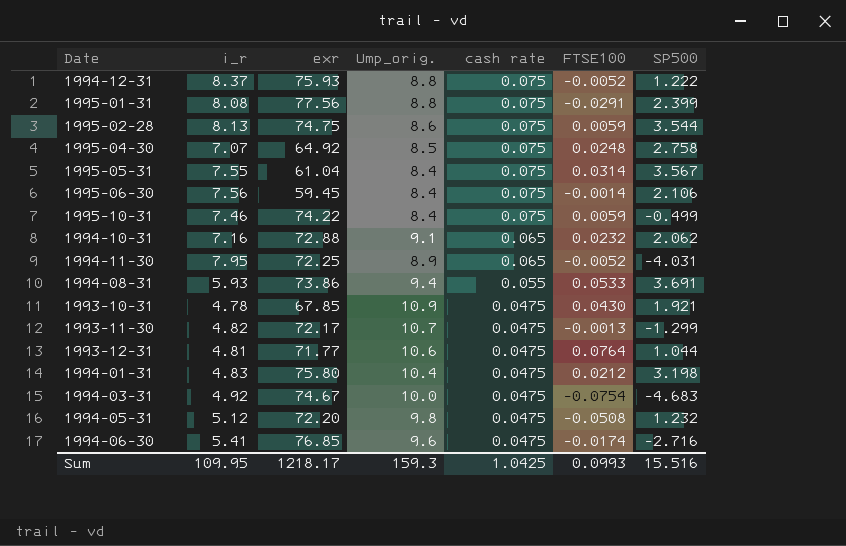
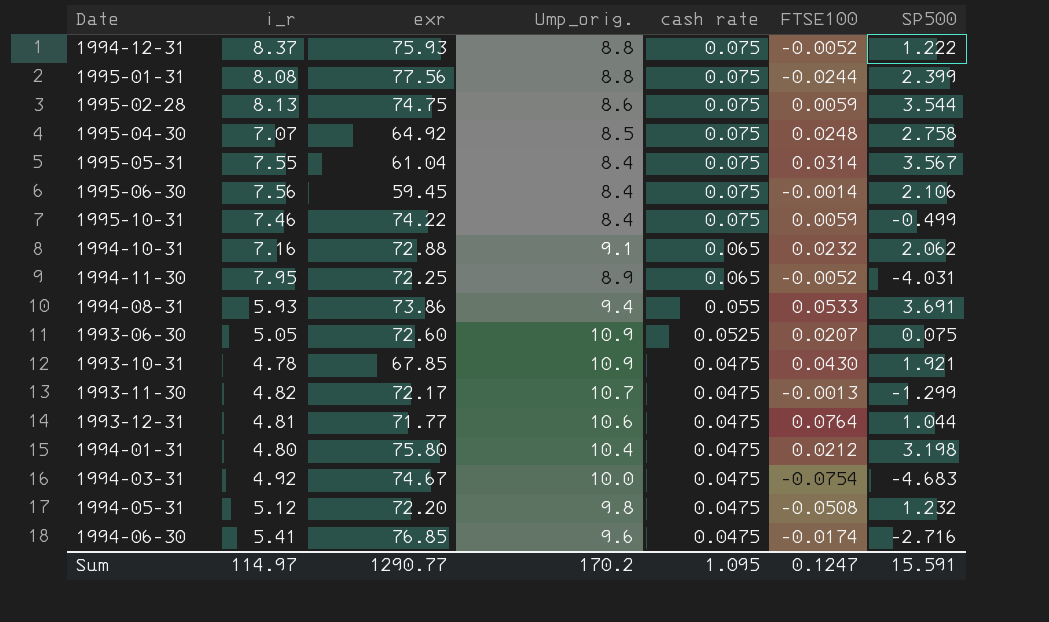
1995-01-31 | FTSE100: -0.0291 -> -0.0244
row 1993-06-30: none -> 5.05 | 72.60 | 10.9 | 0.0525 | 0.0207 | 0.075
1994-01-31 | i_r: 4.83 -> 4.80
Sum | i_r: 109.95 -> 114.97
Sum | exr: 1218.17 -> 1290.77
Sum | Ump_orig.: 159.3 -> 170.2
Sum | cash rate: 1.0425 -> 1.095
Sum | FTSE100: 0.0993 -> 0.1247
Sum | SP500: 15.516 -> 15.591

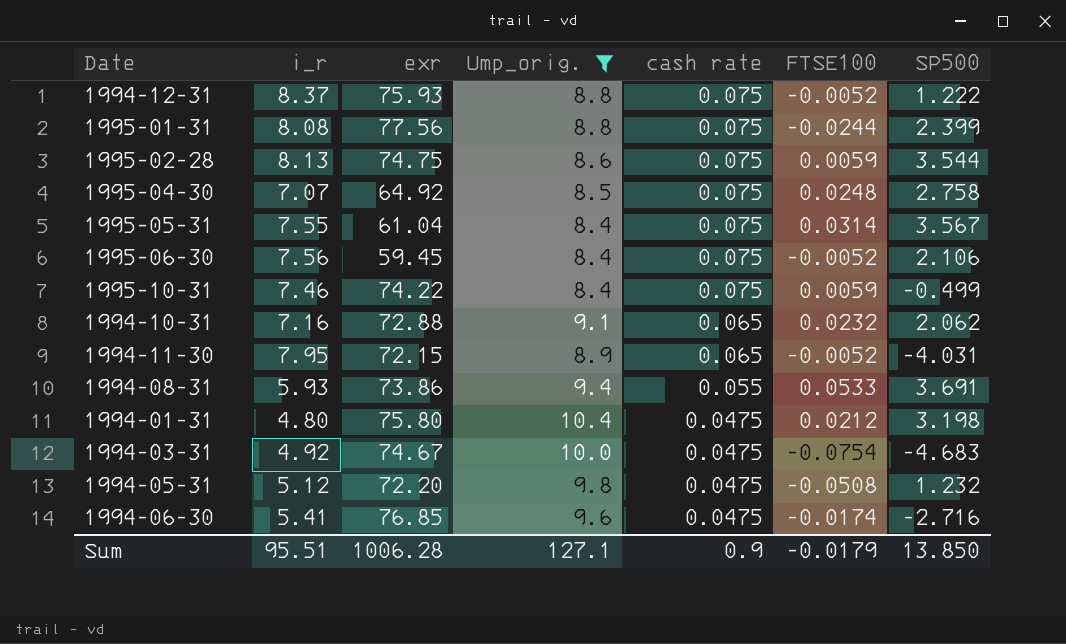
filter: none -> Ump_orig. <= 10.4
1995-06-30 | FTSE100: -0.0014 -> -0.0052
1994-11-30 | exr: 72.25 -> 72.15
Sum | i_r: 114.97 -> 95.51
Sum | exr: 1290.77 -> 1006.28
Sum | Ump_orig.: 170.2 -> 127.1
Sum | cash rate: 1.095 -> 0.9
Sum | FTSE100: 0.1247 -> -0.0179
Sum | SP500: 15.591 -> 13.850

